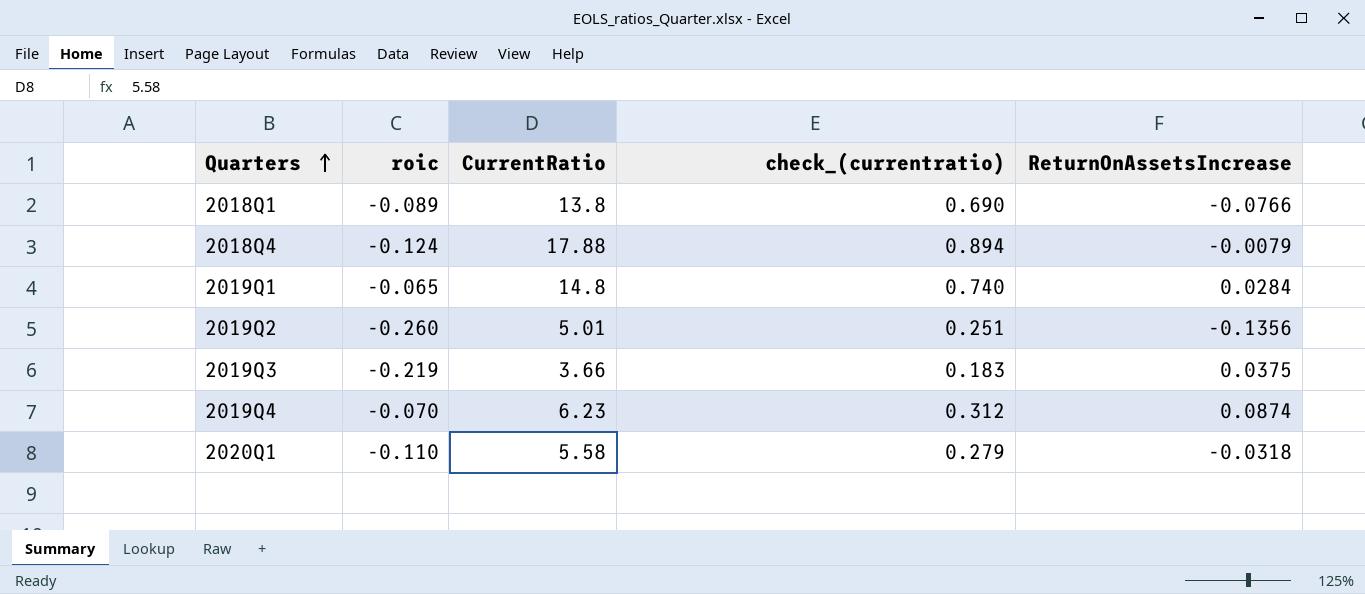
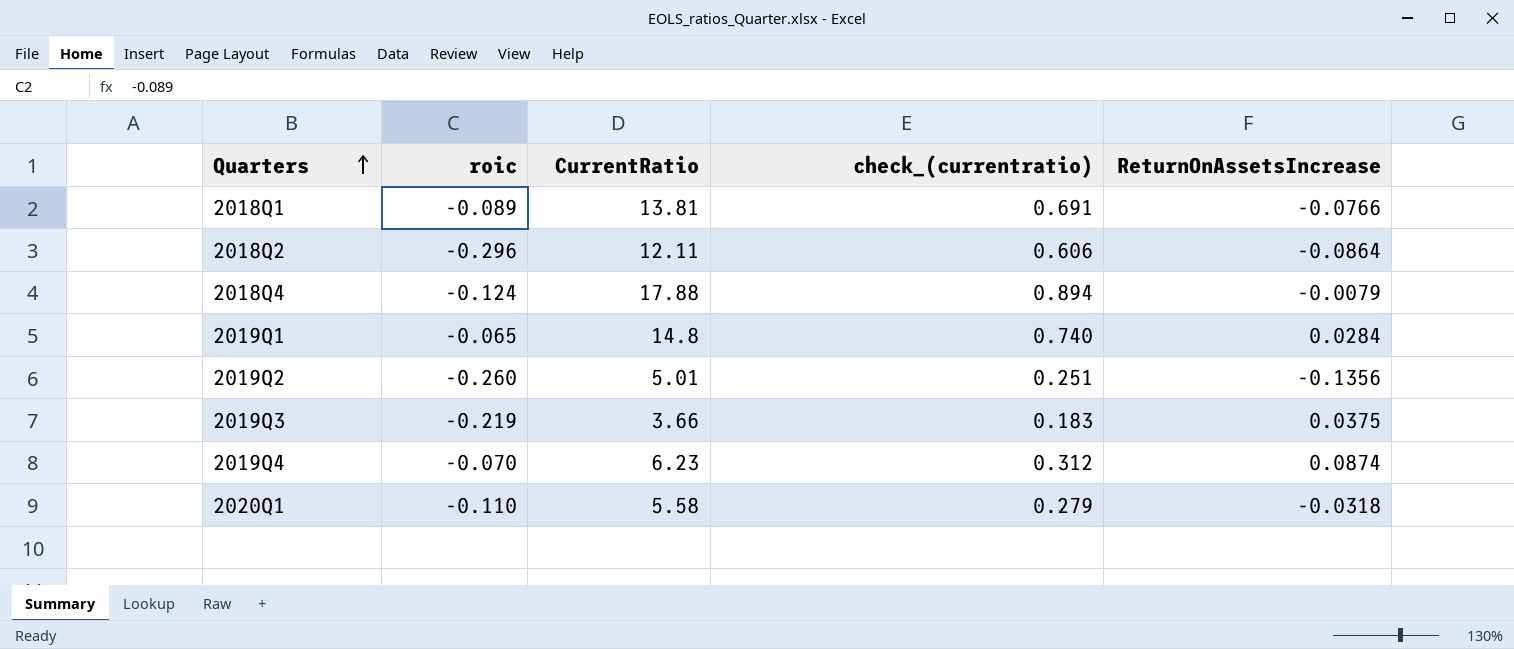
2018Q1 | CurrentRatio: 13.8 -> 13.81
2018Q1 | check_(currentratio): 0.690 -> 0.691
row 2018Q2: none -> -0.296 | 12.11 | 0.606 | -0.0864

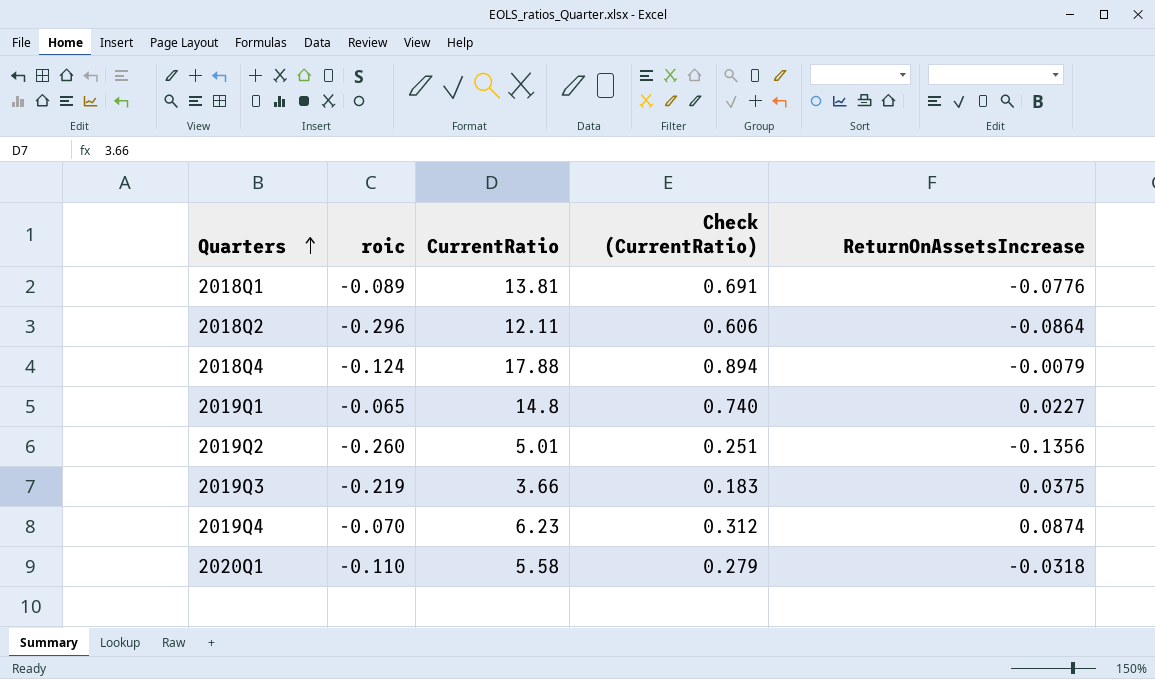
column name: check_(currentratio) -> Check (CurrentRatio)
2018Q1 | ReturnOnAssetsIncrease: -0.0766 -> -0.0776
2019Q1 | ReturnOnAssetsIncrease: 0.0284 -> 0.0227

